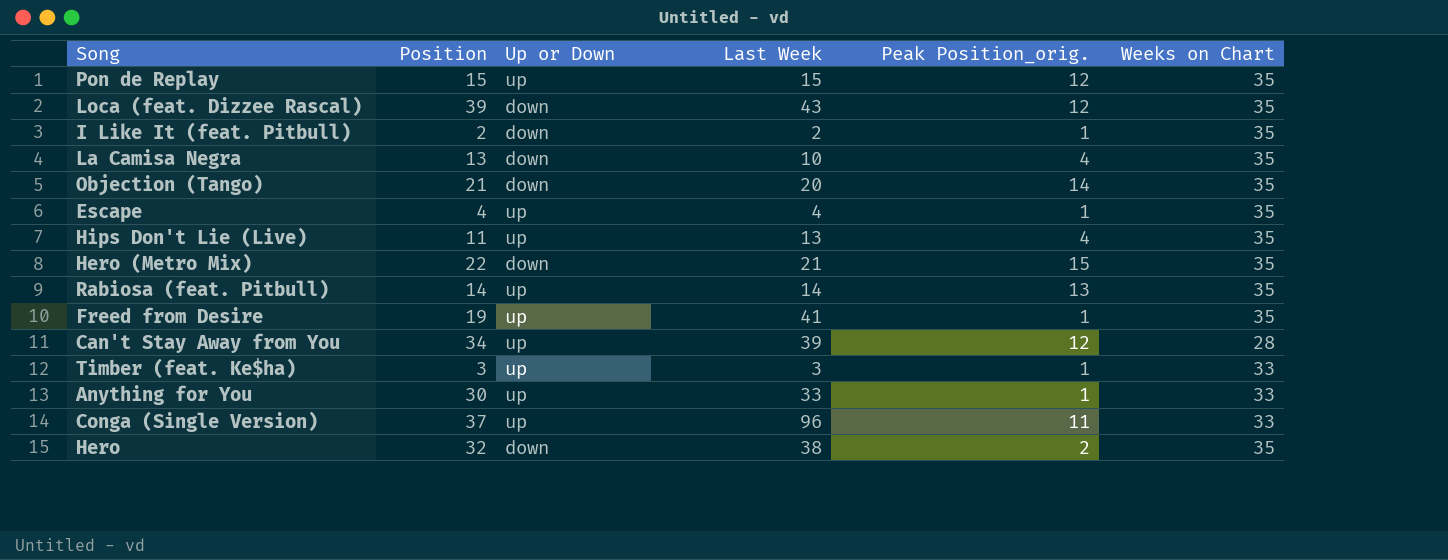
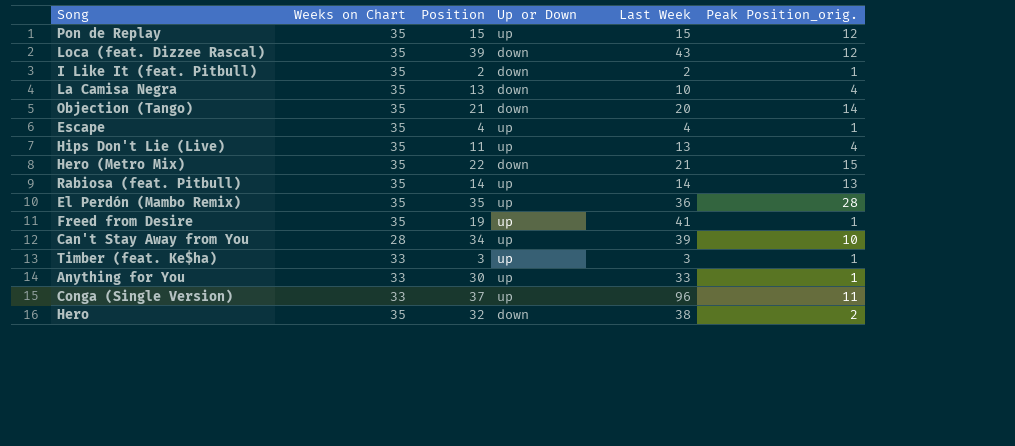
column Weeks on Chart | position: 6 -> 2
row El Perdón (Mambo Remix): none -> 35 | 35 | up | 36 | 28
Can't Stay Away from You | Peak Position_orig.: 12 -> 10

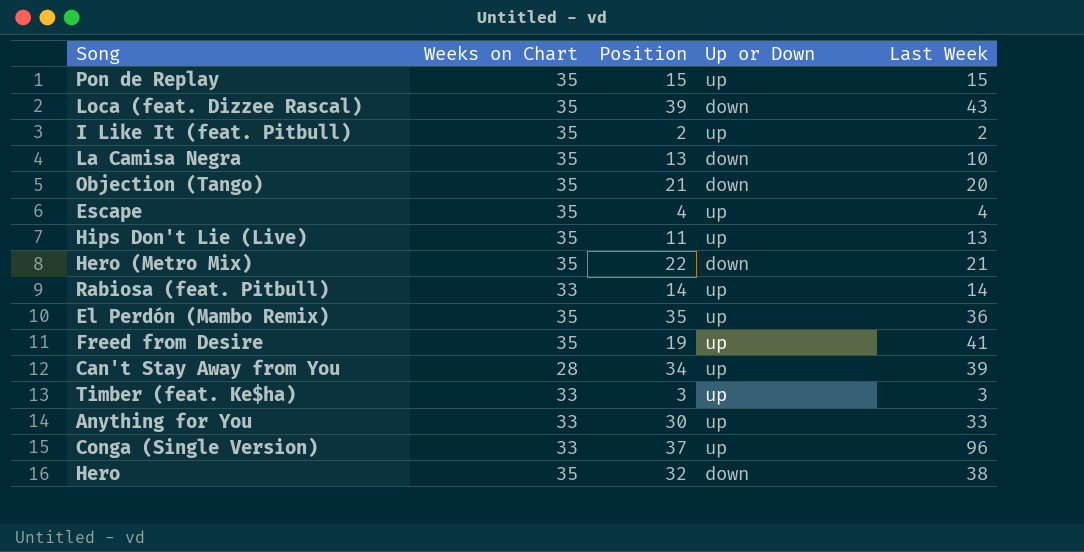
column Peak Position_orig. | position: 6 -> none
I Like It (feat. Pitbull) | Up or Down: down -> up
Rabiosa (feat. Pitbull) | Weeks on Chart: 35 -> 33

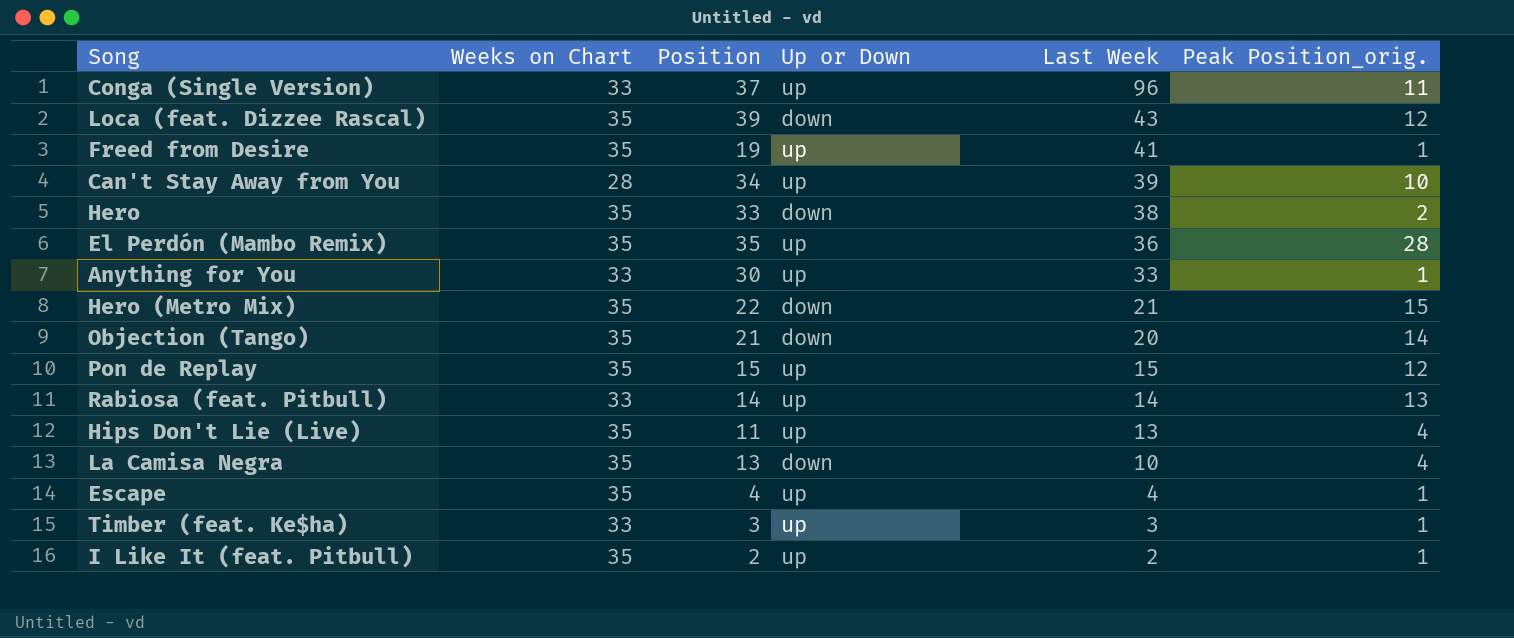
row order: none -> Last Week descending
column Peak Position_orig. | position: none -> 6
Hero | Position: 32 -> 33

